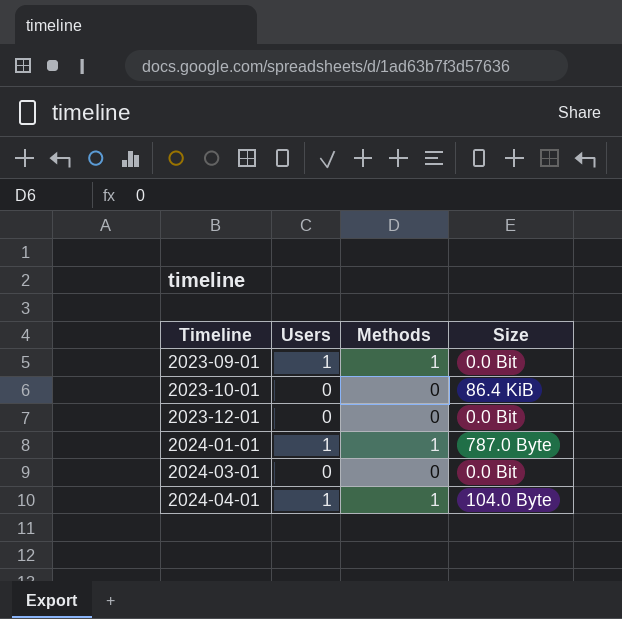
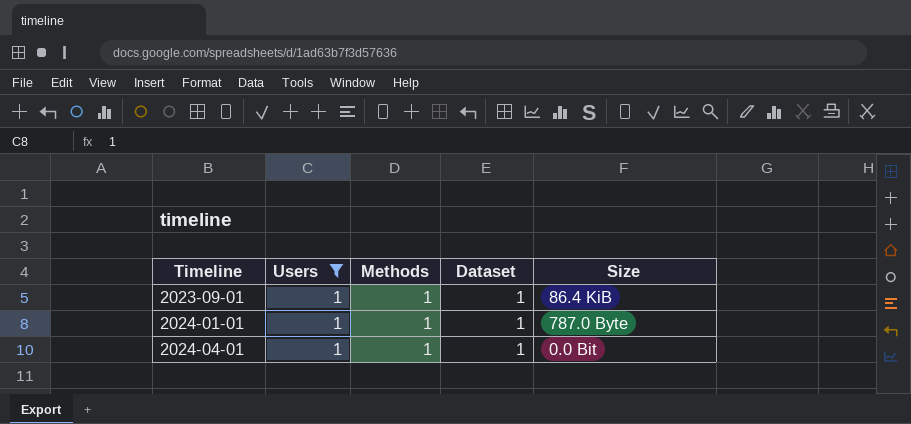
filter: none -> Users = 1
column Dataset | position: none -> 4
2023-09-01 | Size: 0.0 Bit -> 86.4 KiB
2024-04-01 | Size: 104.0 Byte -> 0.0 Bit

